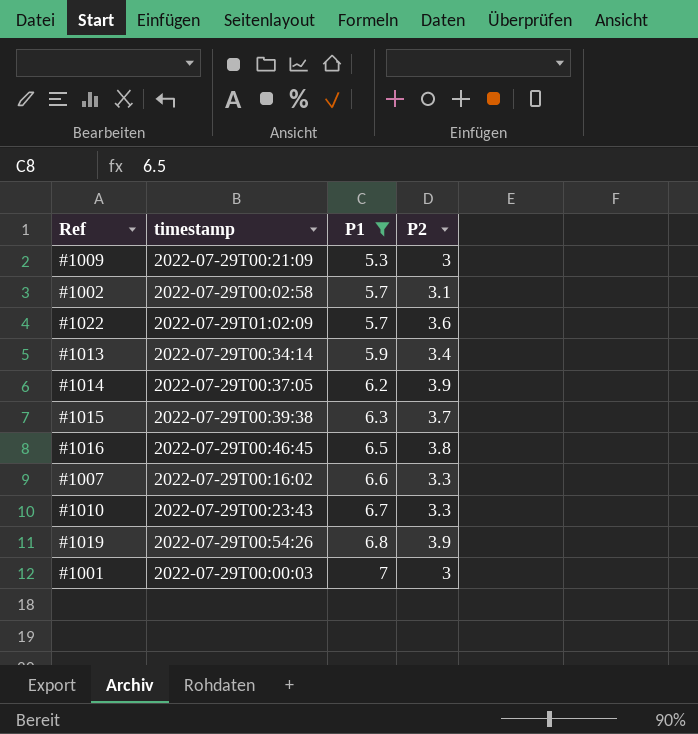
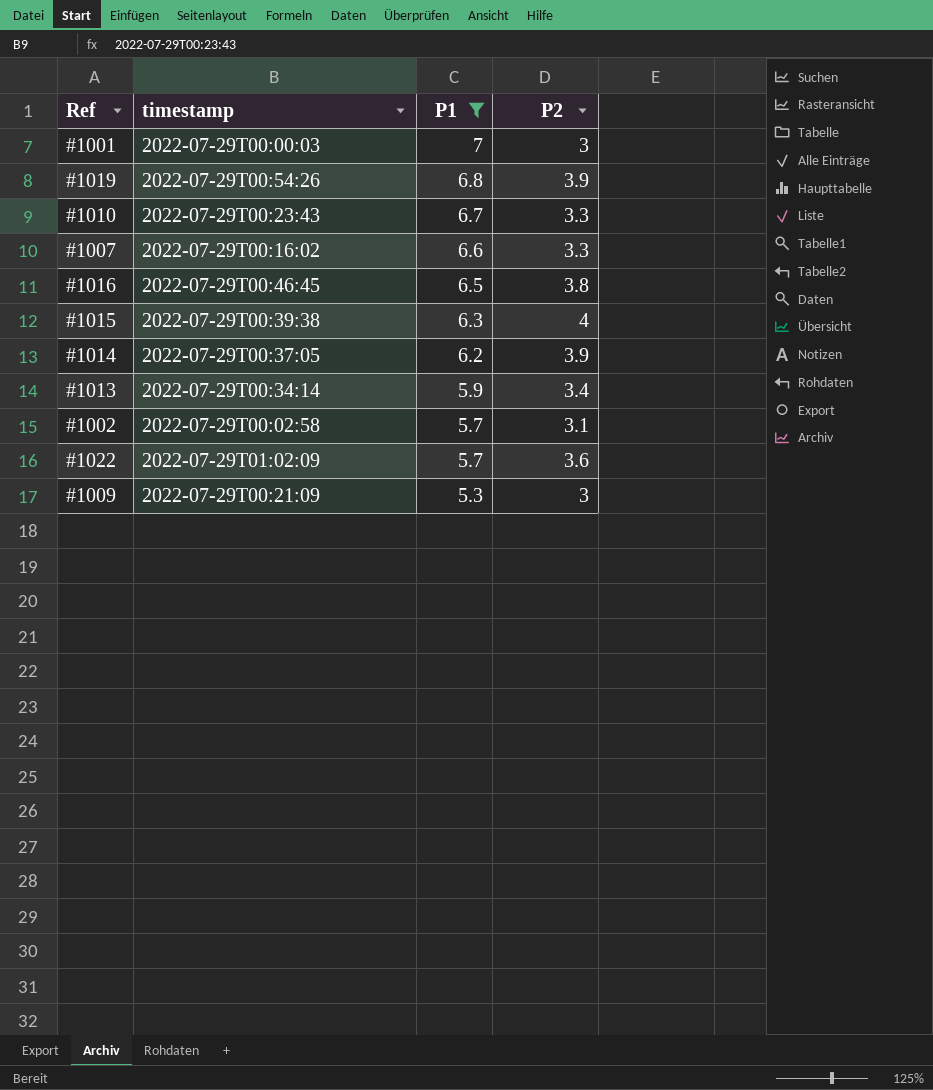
row order: P1 ascending -> P1 descending
#1015 | P2: 3.7 -> 4

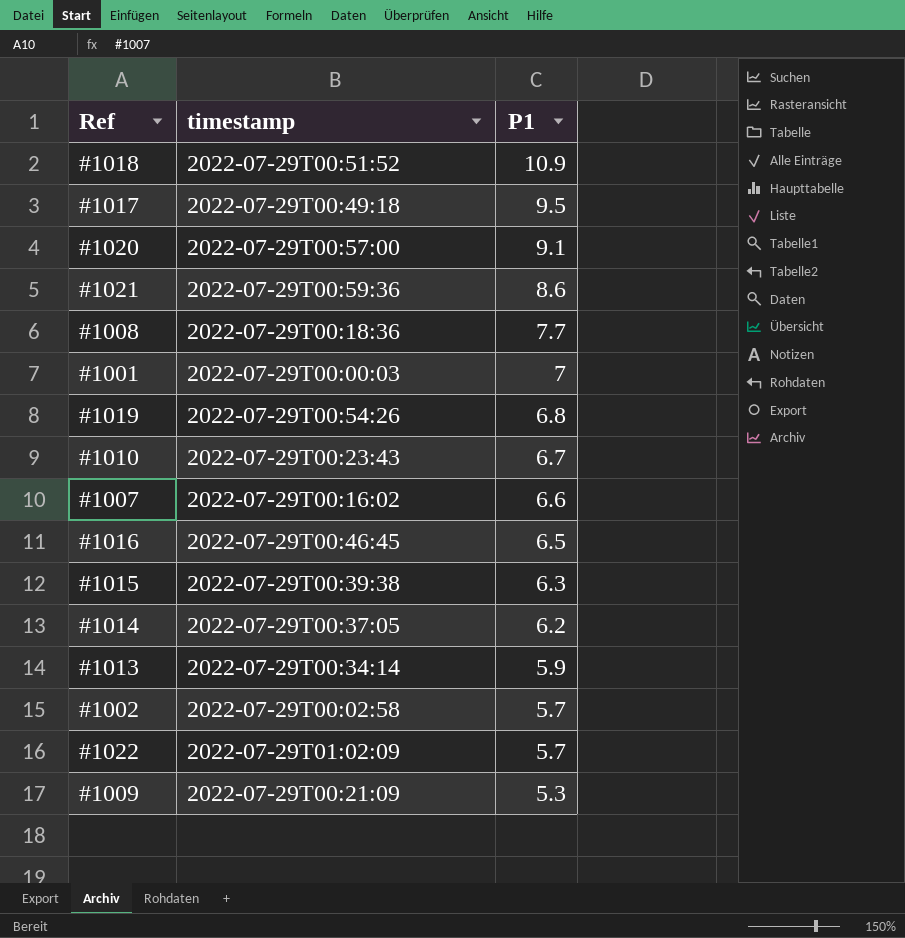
filter: P1 <= 7 -> none
column P2 | position: 4 -> none

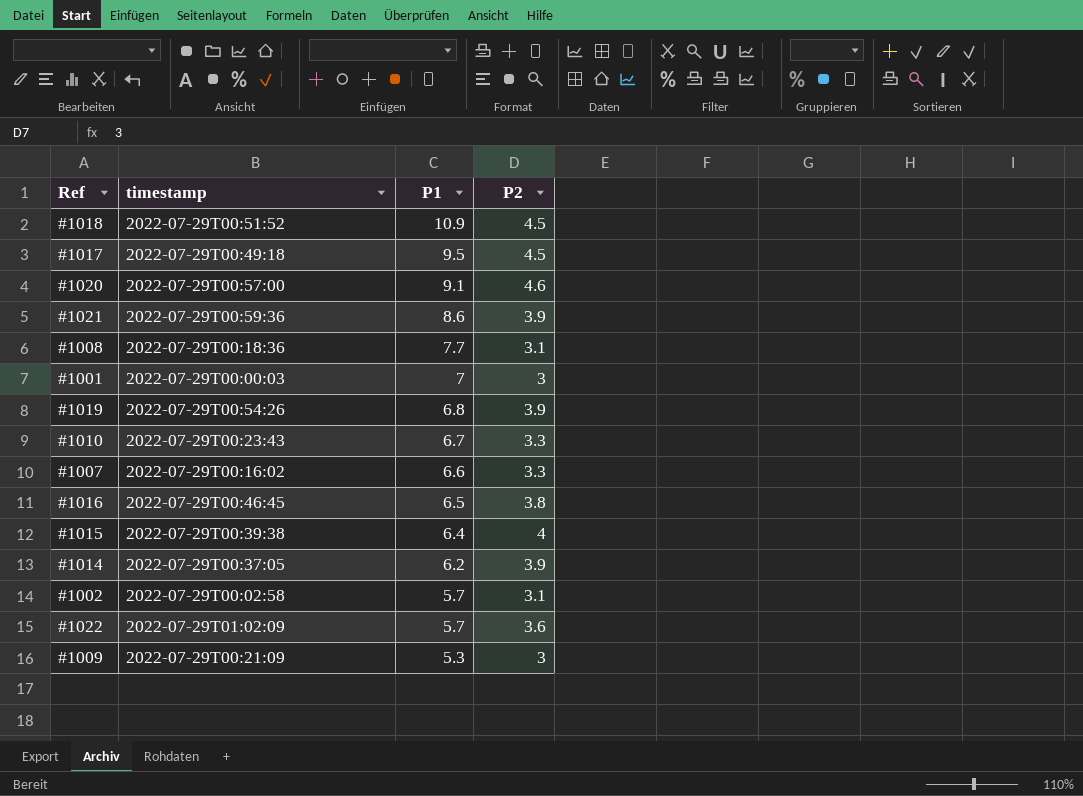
column P2 | position: none -> 4
row #1013: 2022-07-29T00:34:14 | 5.9 -> none
#1015 | P1: 6.3 -> 6.4

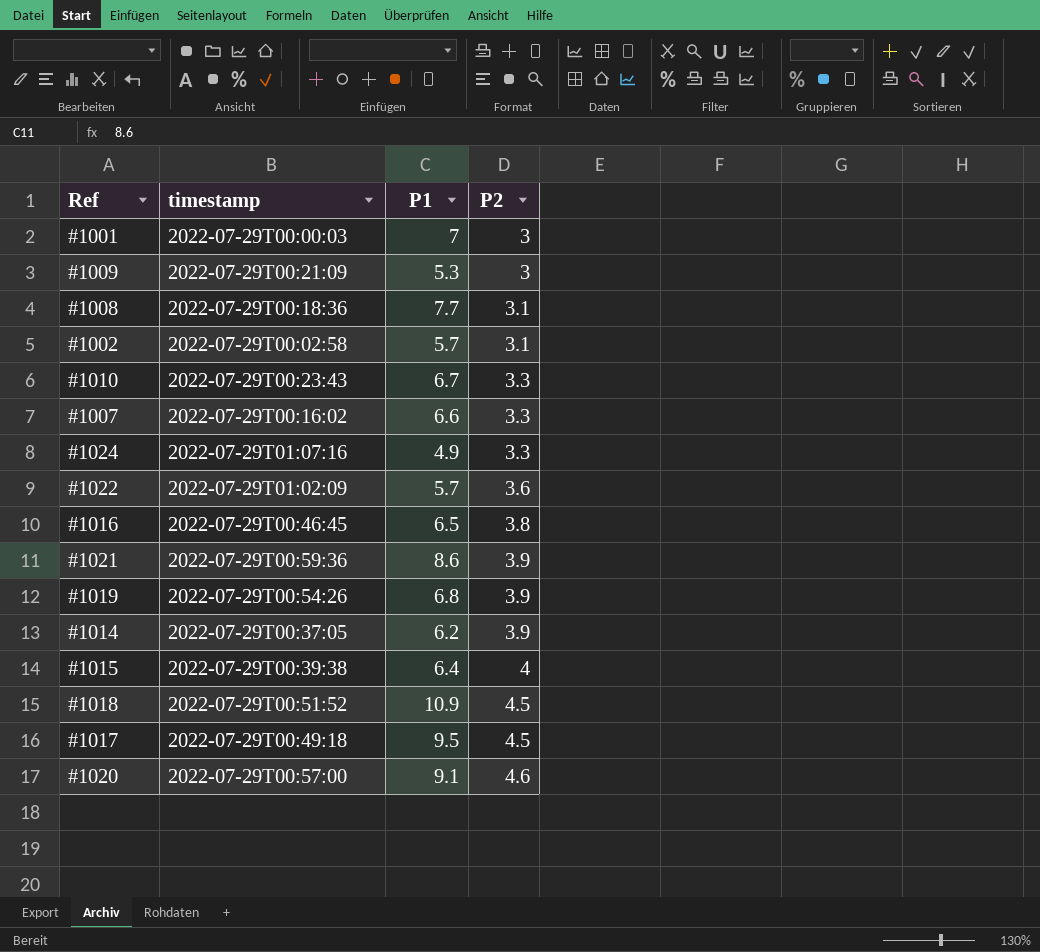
row order: P1 descending -> P2 ascending
row #1024: none -> 2022-07-29T01:07:16 | 4.9 | 3.3

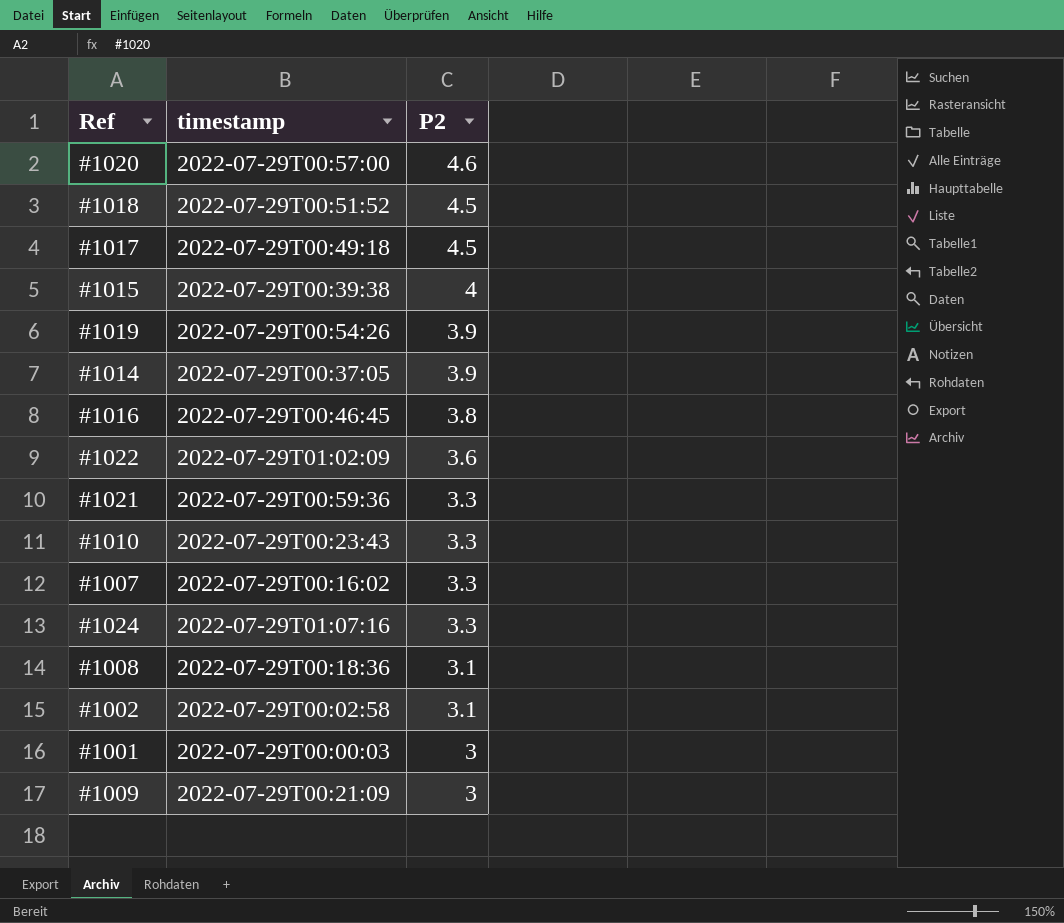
row order: P2 ascending -> P2 descending
column P1 | position: 3 -> none
#1021 | P2: 3.9 -> 3.3

